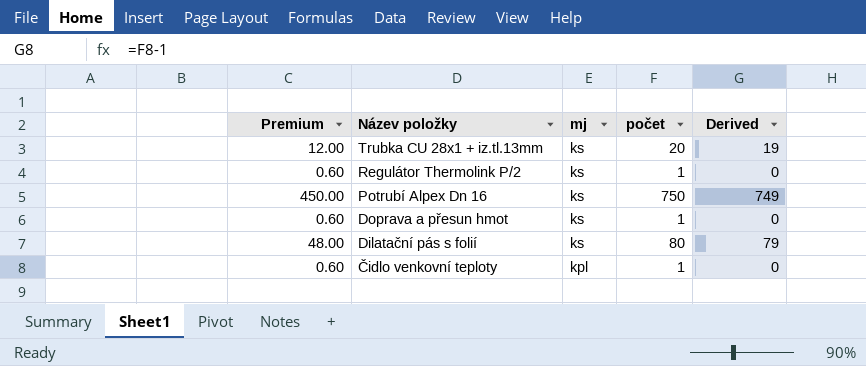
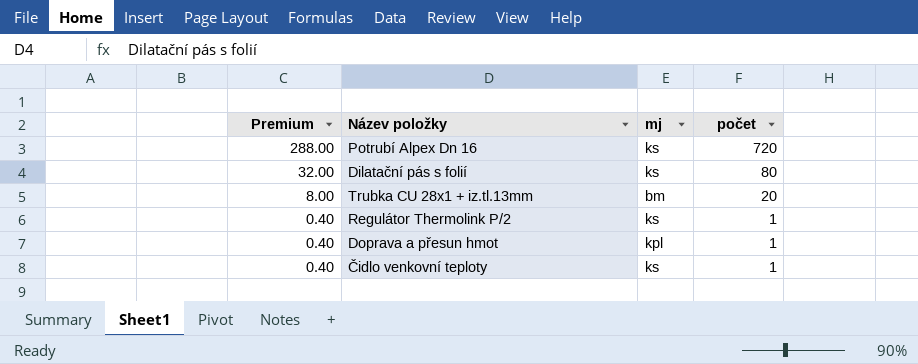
row order: Název položky descending -> Premium descending
column Derived | formula: [počet] - 1 -> none
column Premium | formula: [počet] * 0.6 -> [počet] * 0.4
Potrubí Alpex Dn 16 | počet: 750 -> 720
Trubka CU 28x1 + iz.tl.13mm | mj: ks -> bm
Doprava a přesun hmot | mj: ks -> kpl
Čidlo venkovní teploty | mj: kpl -> ks

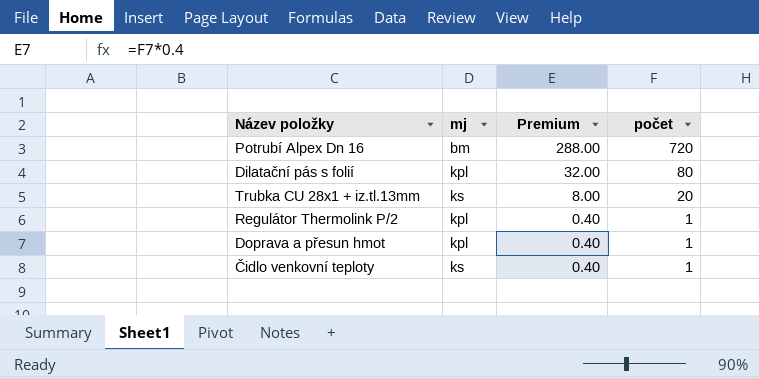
column Premium | position: 1 -> 3
Potrubí Alpex Dn 16 | mj: ks -> bm
Dilatační pás s folií | mj: ks -> kpl
Trubka CU 28x1 + iz.tl.13mm | mj: bm -> ks
Regulátor Thermolink P/2 | mj: ks -> kpl

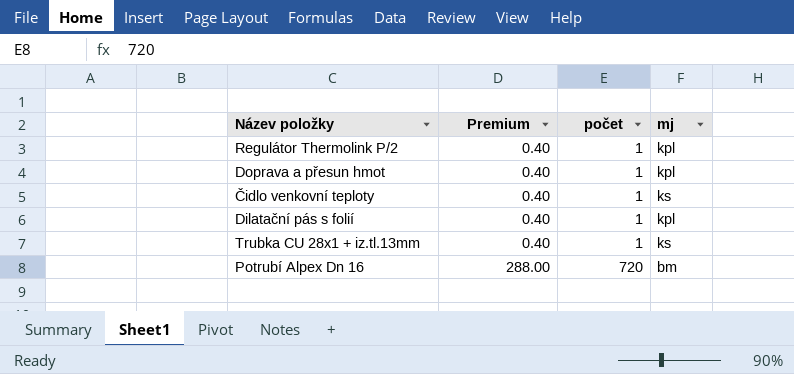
row order: Premium descending -> Premium ascending
column mj | position: 2 -> 4
Dilatační pás s folií | Premium: 32.00 -> 0.40
Dilatační pás s folií | počet: 80 -> 1
Trubka CU 28x1 + iz.tl.13mm | Premium: 8.00 -> 0.40
Trubka CU 28x1 + iz.tl.13mm | počet: 20 -> 1

